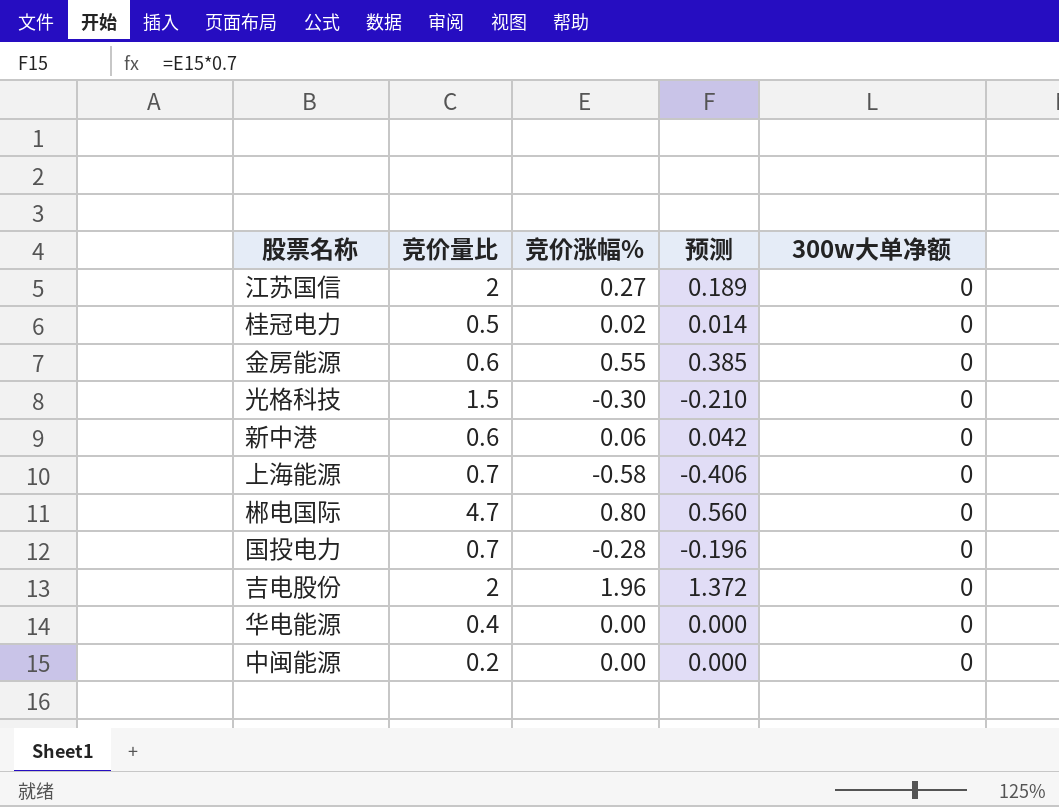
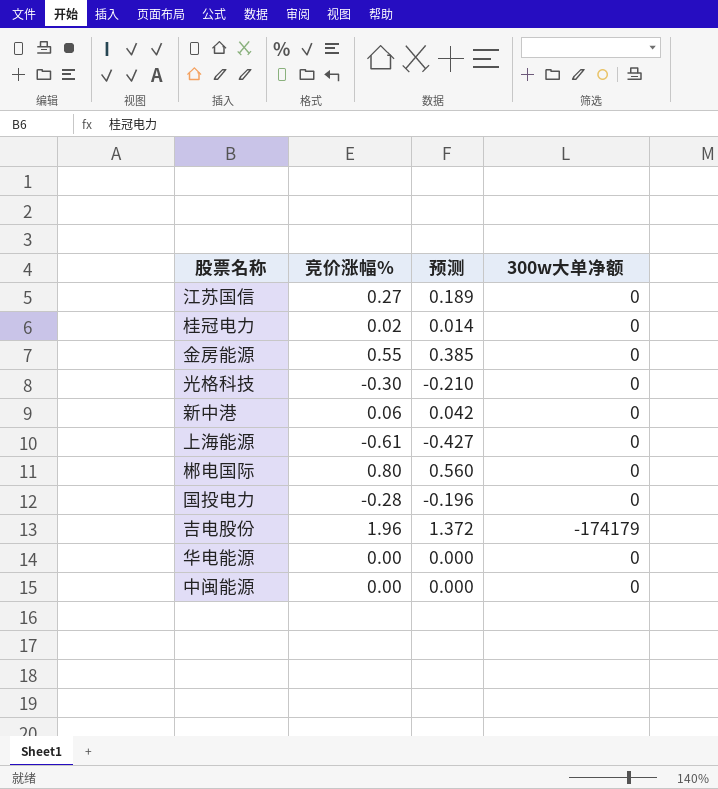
column 竞价量比 | position: 2 -> none
上海能源 | 竞价涨幅%: -0.58 -> -0.61
上海能源 | 预测: -0.406 -> -0.427
吉电股份 | 300w大单净额: 0 -> -174179

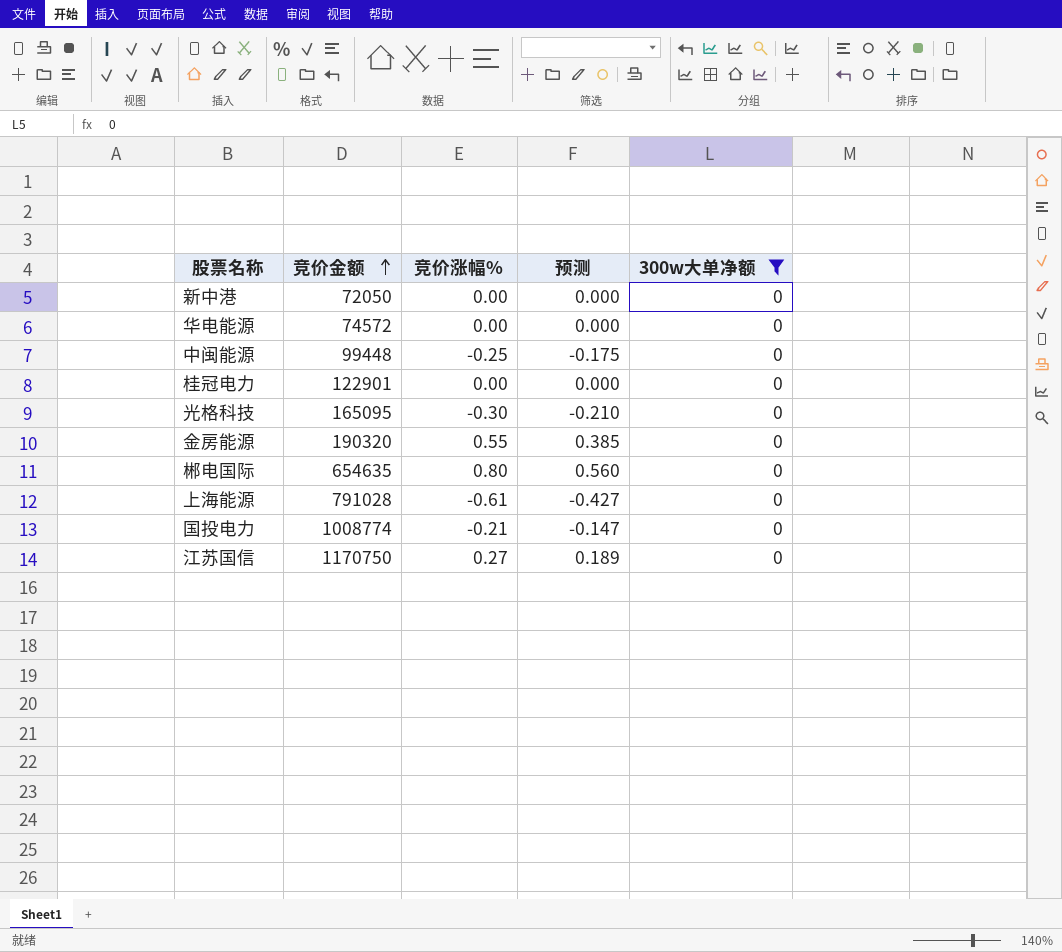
filter: none -> 300w大单净额 = 0
row order: none -> 竞价金额 ascending
column 竞价金额 | position: none -> 2
新中港 | 竞价涨幅%: 0.06 -> 0.00
新中港 | 预测: 0.042 -> 0.000
中闽能源 | 竞价涨幅%: 0.00 -> -0.25
中闽能源 | 预测: 0.000 -> -0.175
桂冠电力 | 竞价涨幅%: 0.02 -> 0.00
桂冠电力 | 预测: 0.014 -> 0.000
国投电力 | 竞价涨幅%: -0.28 -> -0.21
国投电力 | 预测: -0.196 -> -0.147

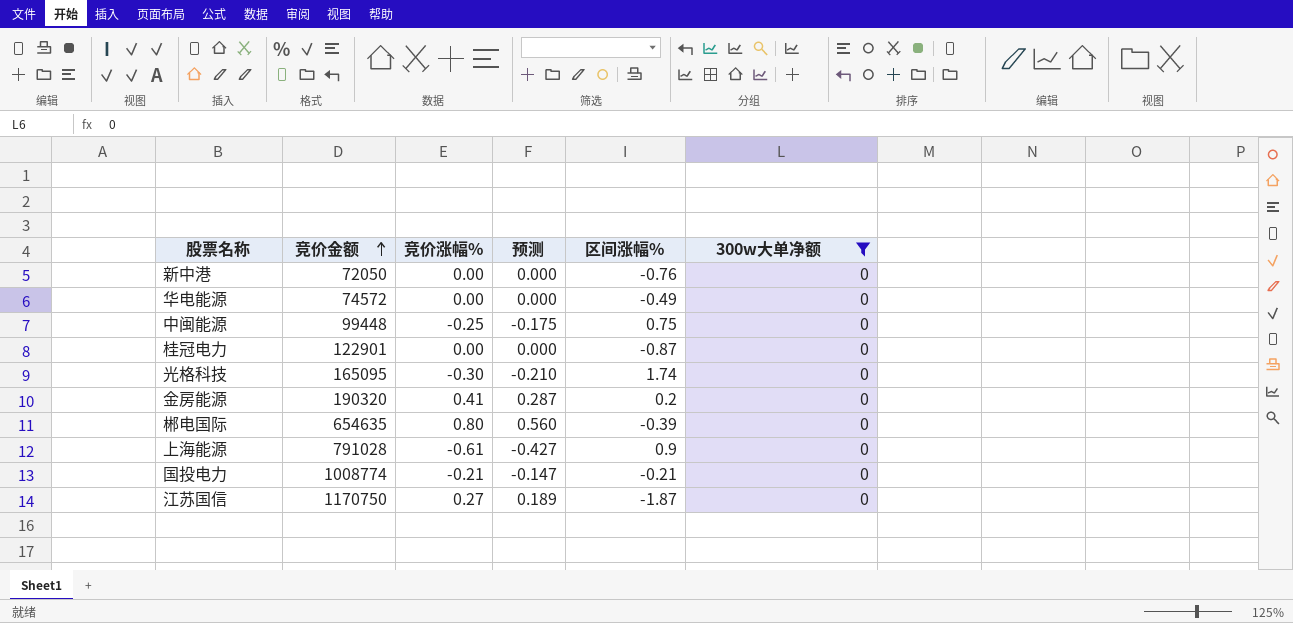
column 区间涨幅% | position: none -> 5
金房能源 | 竞价涨幅%: 0.55 -> 0.41
金房能源 | 预测: 0.385 -> 0.287

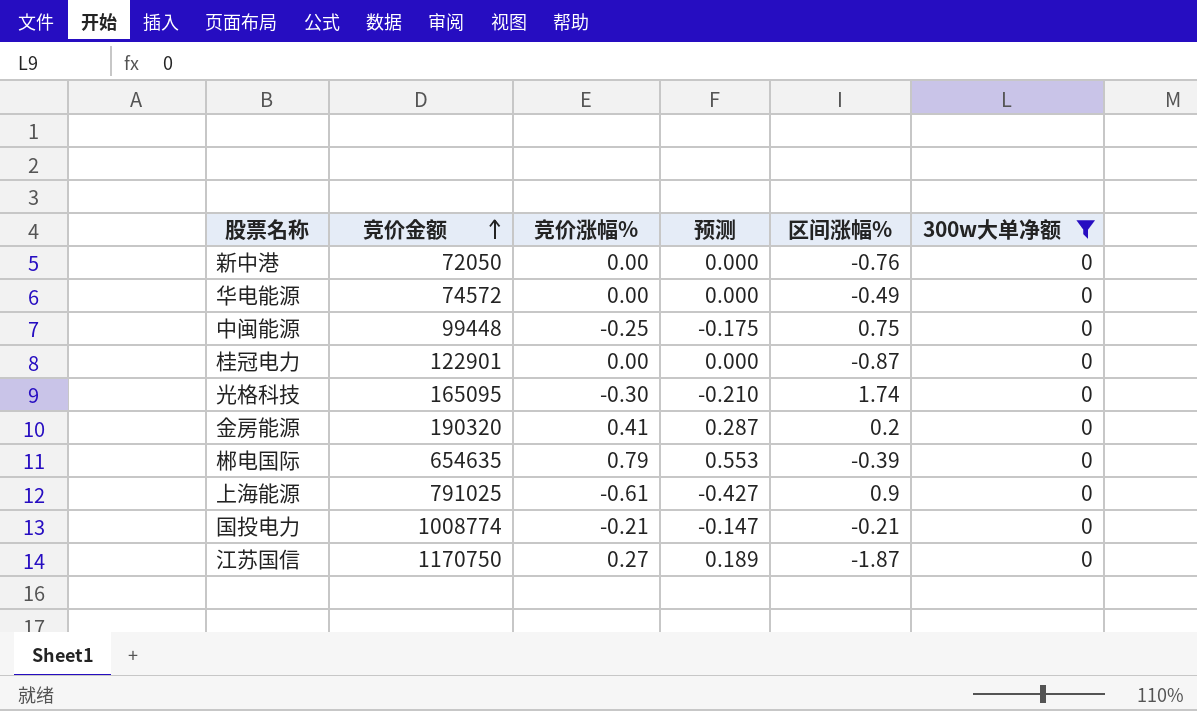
郴电国际 | 竞价涨幅%: 0.80 -> 0.79
郴电国际 | 预测: 0.560 -> 0.553
上海能源 | 竞价金额: 791028 -> 791025

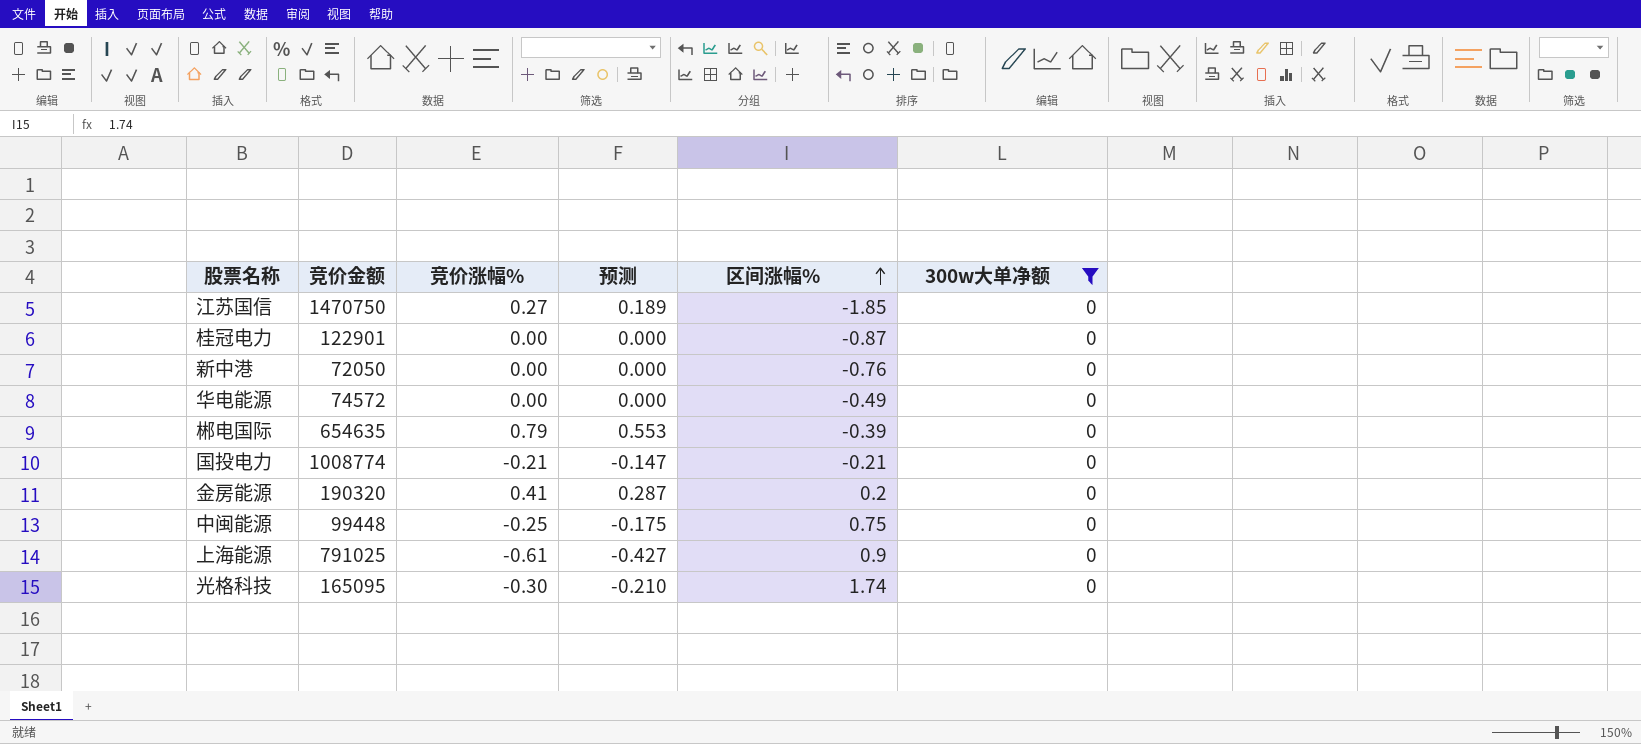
row order: 竞价金额 ascending -> 区间涨幅% ascending
江苏国信 | 竞价金额: 1170750 -> 1470750
江苏国信 | 区间涨幅%: -1.87 -> -1.85

